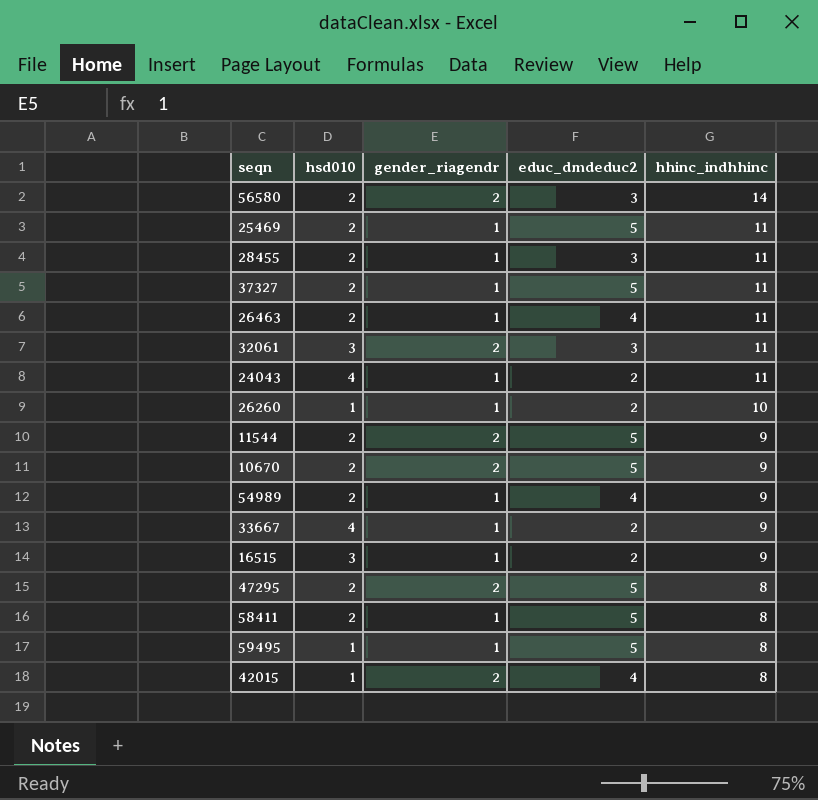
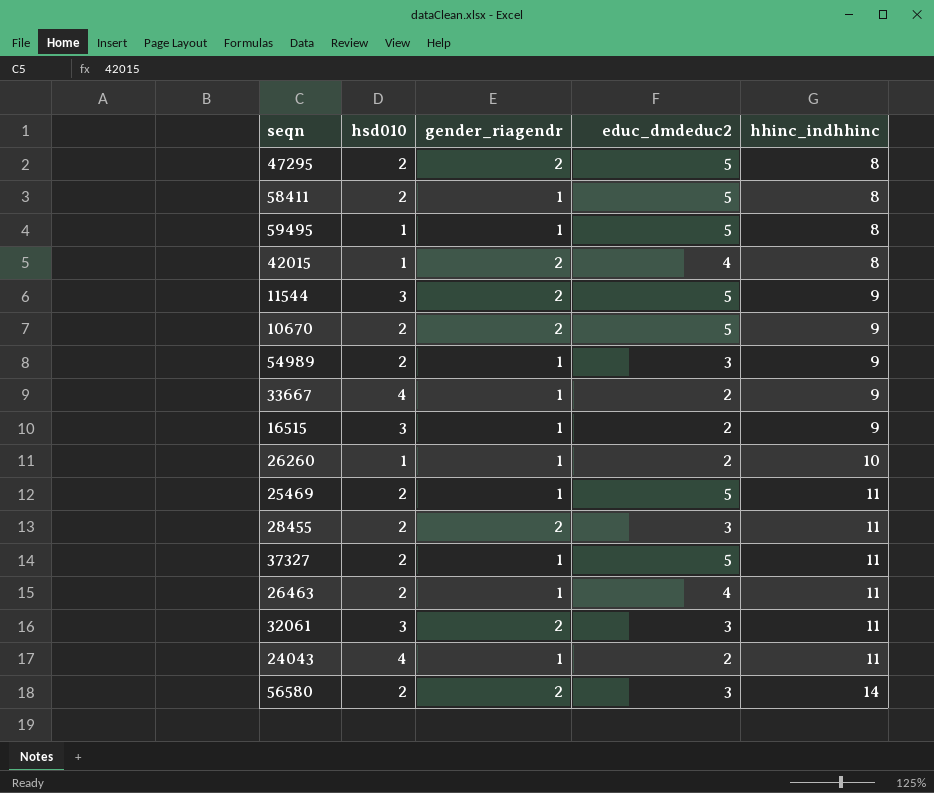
row order: hhinc_indhhinc descending -> hhinc_indhhinc ascending
11544 | hsd010: 2 -> 3
54989 | educ_dmdeduc2: 4 -> 3
28455 | gender_riagendr: 1 -> 2

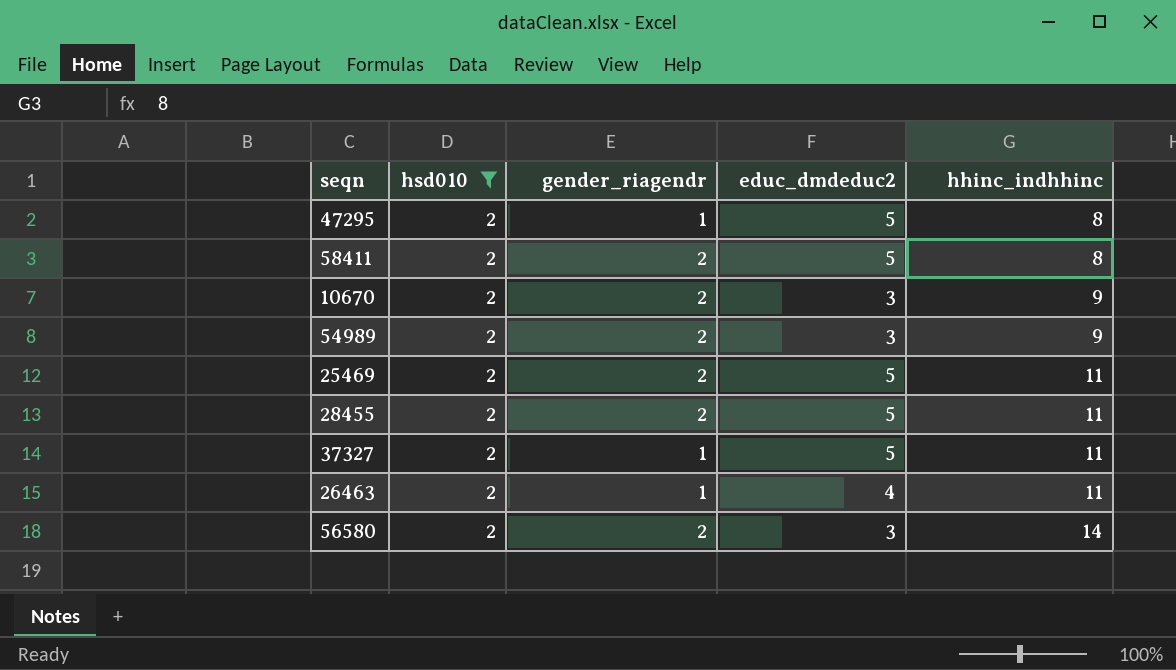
filter: none -> hsd010 = 2
47295 | gender_riagendr: 2 -> 1
58411 | gender_riagendr: 1 -> 2
10670 | educ_dmdeduc2: 5 -> 3
54989 | gender_riagendr: 1 -> 2
25469 | gender_riagendr: 1 -> 2
28455 | educ_dmdeduc2: 3 -> 5

